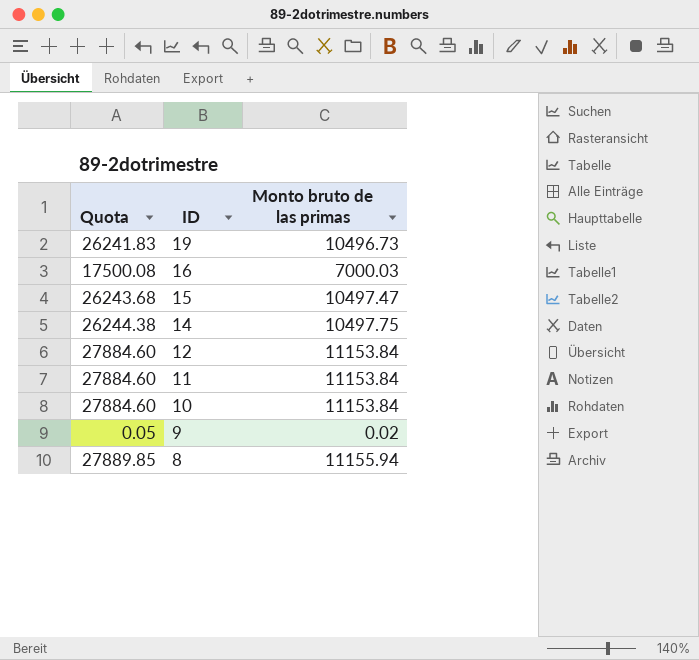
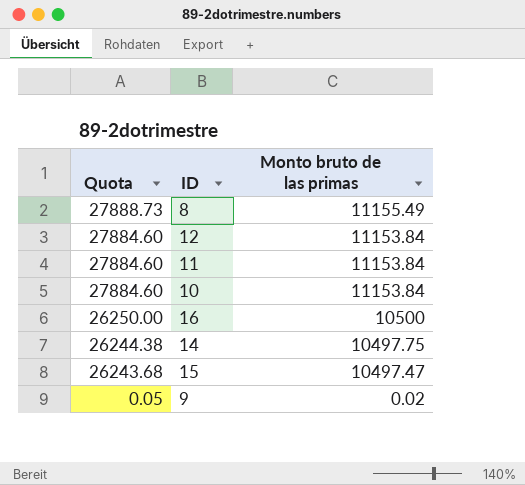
row order: ID descending -> Quota descending
row 19: 26241.83 | 10496.73 -> none
8 | Quota: 27889.85 -> 27888.73
8 | Monto bruto de las primas: 11155.94 -> 11155.49
16 | Quota: 17500.08 -> 26250.00
16 | Monto bruto de las primas: 7000.03 -> 10500

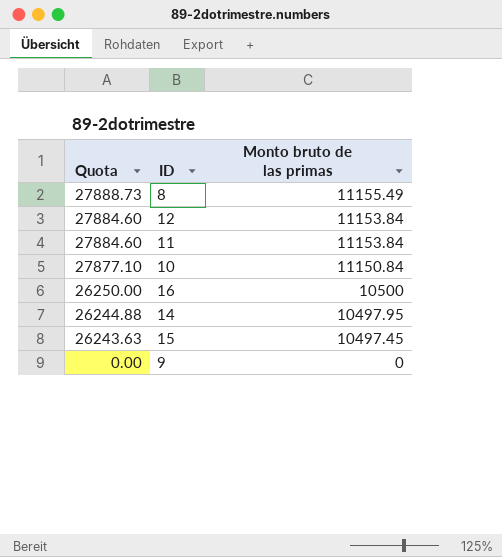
10 | Quota: 27884.60 -> 27877.10
10 | Monto bruto de las primas: 11153.84 -> 11150.84
14 | Quota: 26244.38 -> 26244.88
14 | Monto bruto de las primas: 10497.75 -> 10497.95
15 | Quota: 26243.68 -> 26243.63
15 | Monto bruto de las primas: 10497.47 -> 10497.45
9 | Quota: 0.05 -> 0.00
9 | Monto bruto de las primas: 0.02 -> 0

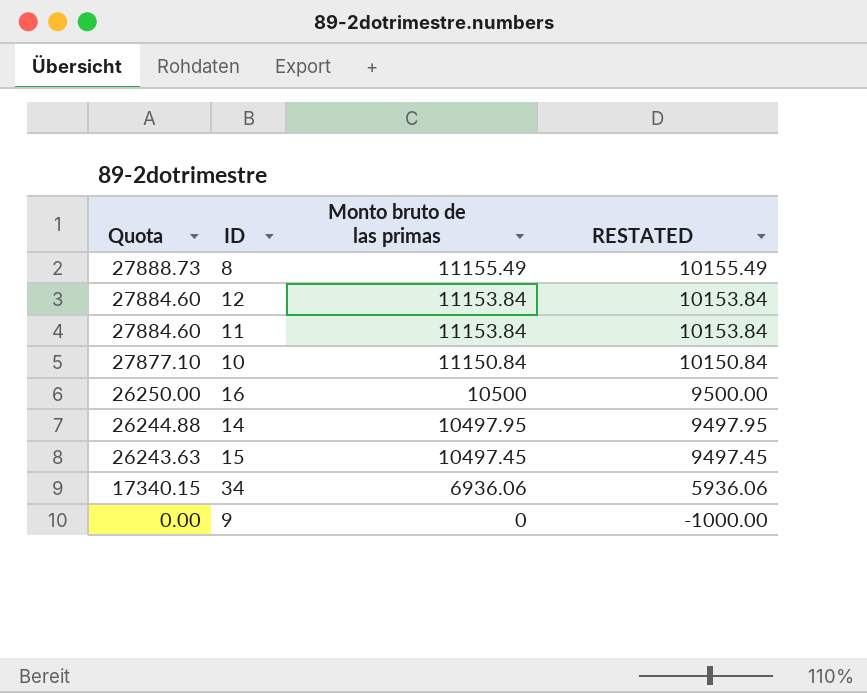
column RESTATED | formula: none -> [Monto bruto de las primas] - 1000
row 34: none -> 17340.15 | 6936.06 | 5936.06

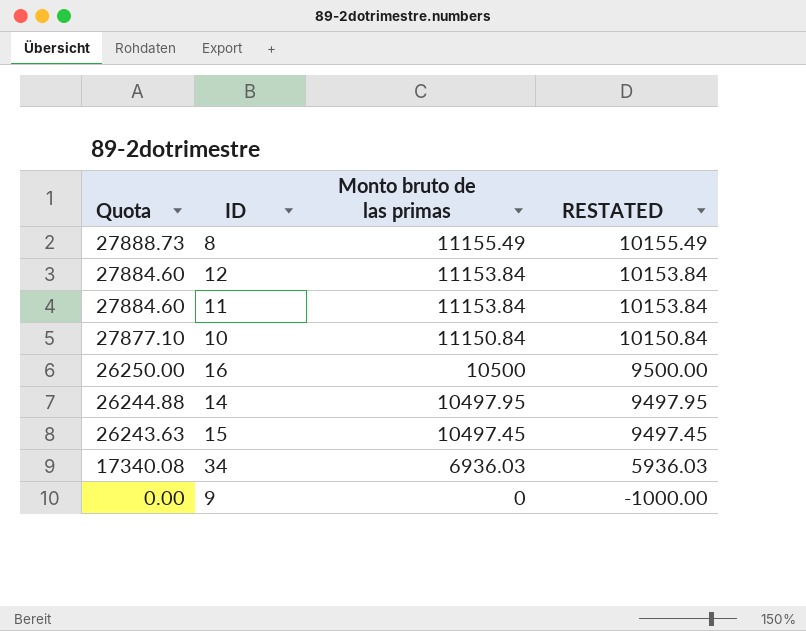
34 | Quota: 17340.15 -> 17340.08
34 | Monto bruto de las primas: 6936.06 -> 6936.03
34 | RESTATED: 5936.06 -> 5936.03

